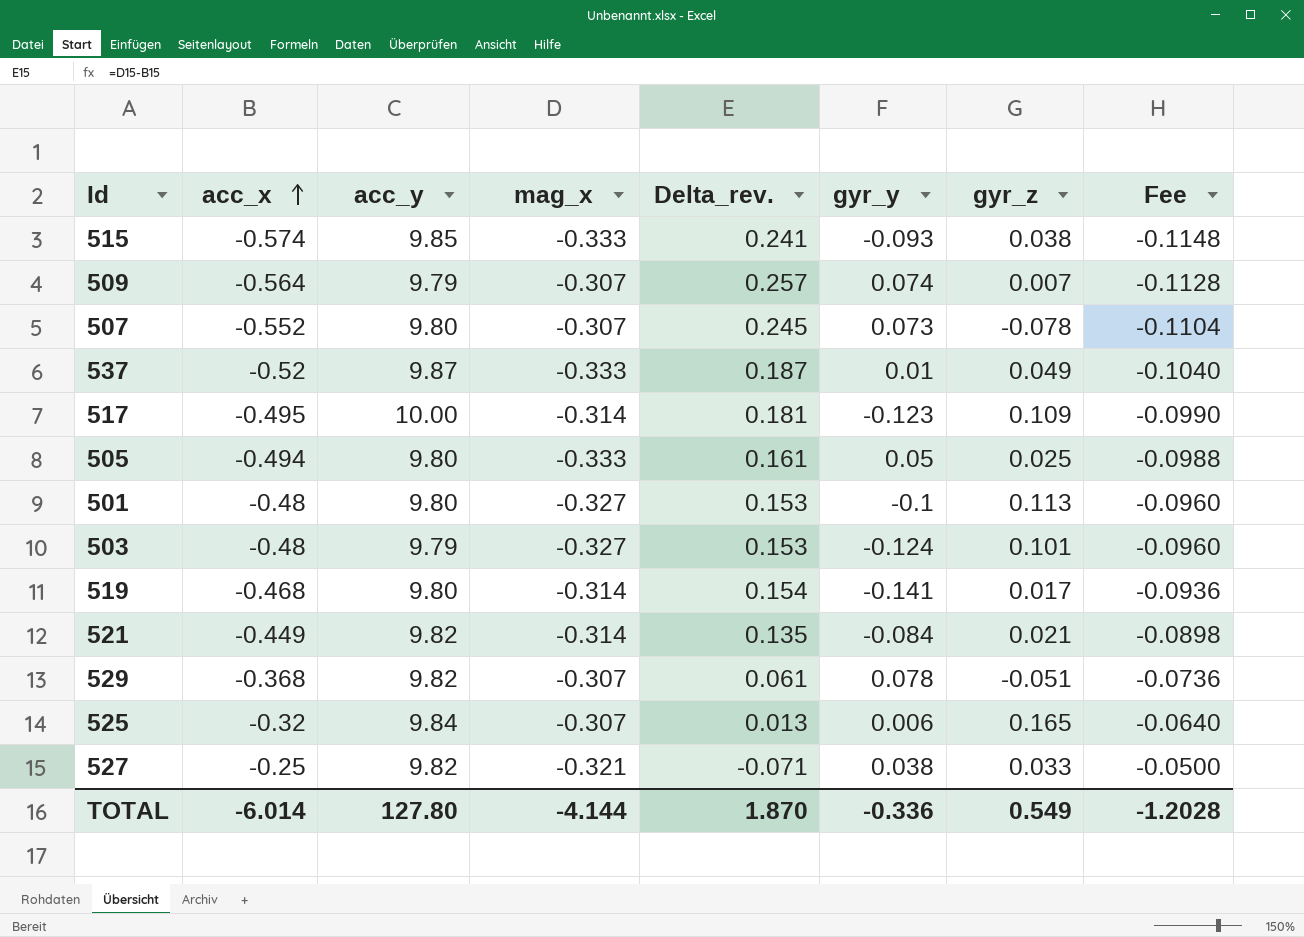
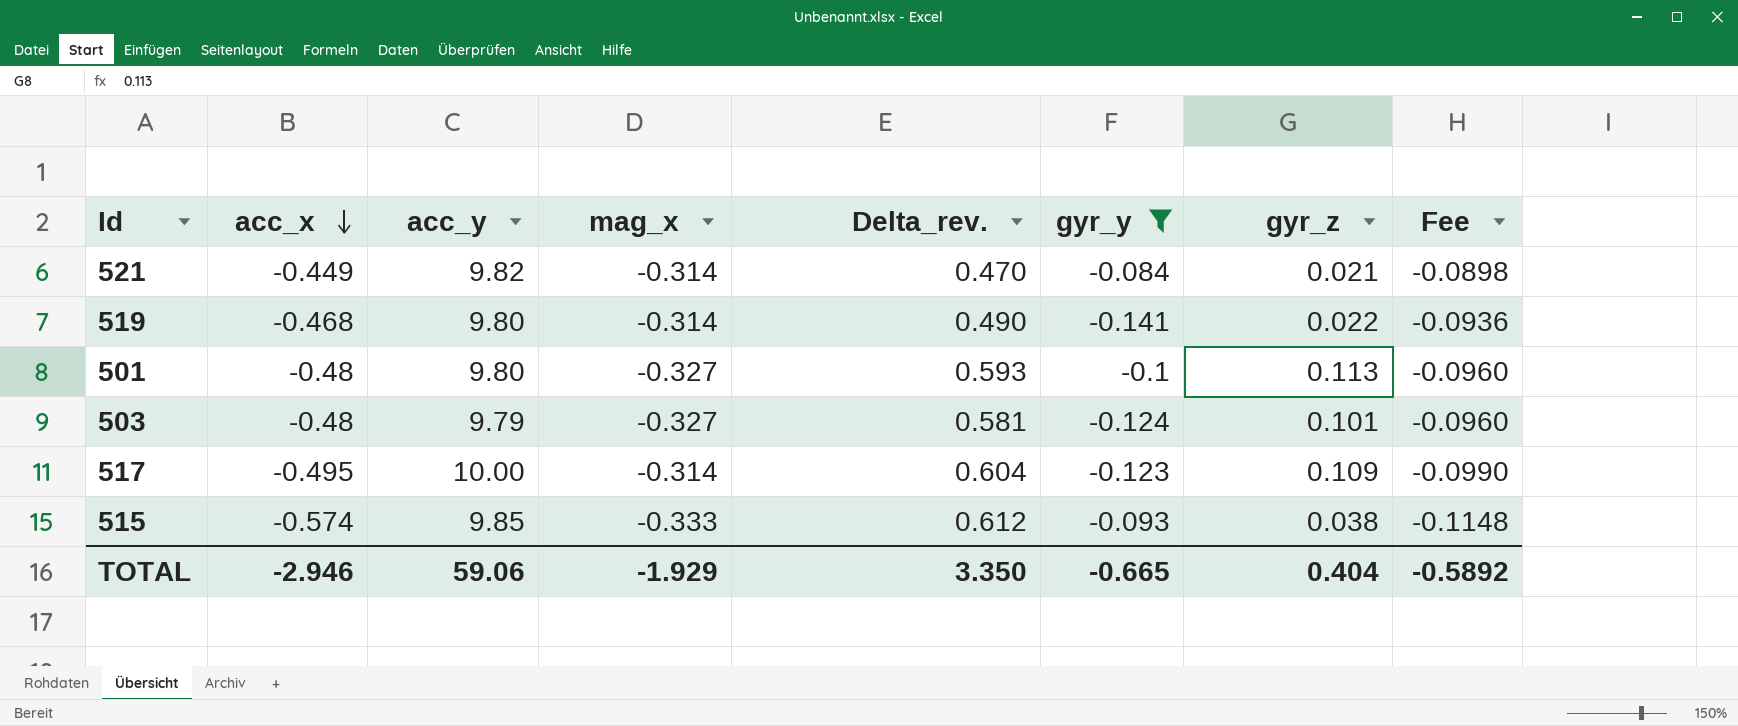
filter: none -> gyr_y <= -0.084
row order: acc_x ascending -> acc_x descending
column Delta_rev. | formula: [mag_x] - [acc_x] -> [gyr_z] - [acc_x]
519 | gyr_z: 0.017 -> 0.022
TOTAL | acc_x: -6.014 -> -2.946
TOTAL | acc_y: 127.80 -> 59.06
TOTAL | mag_x: -4.144 -> -1.929
TOTAL | Delta_rev.: 1.870 -> 3.350
TOTAL | gyr_y: -0.336 -> -0.665
TOTAL | gyr_z: 0.549 -> 0.404
TOTAL | Fee: -1.2028 -> -0.5892

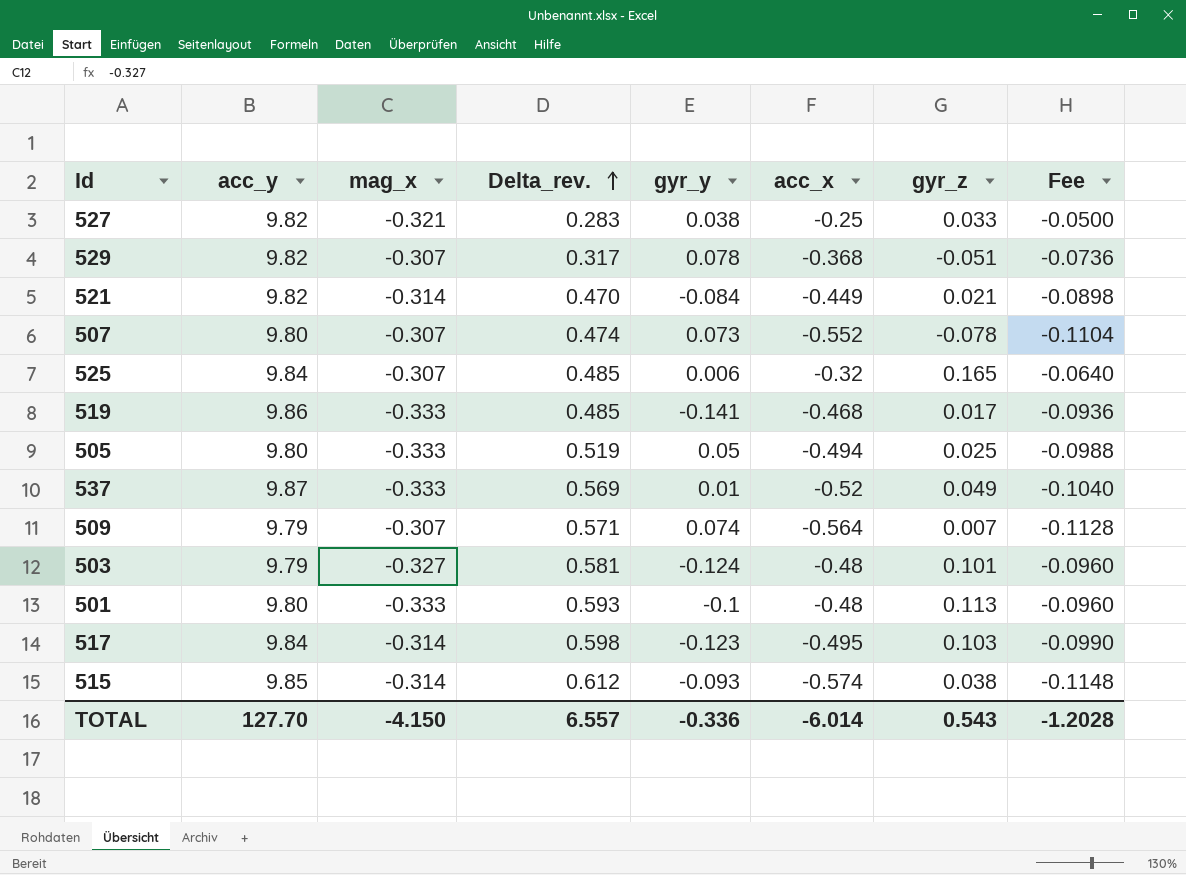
filter: gyr_y <= -0.084 -> none
row order: acc_x descending -> Delta_rev. ascending
column acc_x | position: 2 -> 6
519 | acc_y: 9.80 -> 9.86
519 | mag_x: -0.314 -> -0.333
519 | Delta_rev.: 0.490 -> 0.485
519 | gyr_z: 0.022 -> 0.017
501 | mag_x: -0.327 -> -0.333
517 | acc_y: 10.00 -> 9.84
517 | Delta_rev.: 0.604 -> 0.598
517 | gyr_z: 0.109 -> 0.103
515 | mag_x: -0.333 -> -0.314
TOTAL | acc_y: 59.06 -> 127.70
TOTAL | mag_x: -1.929 -> -4.150
TOTAL | Delta_rev.: 3.350 -> 6.557
TOTAL | gyr_y: -0.665 -> -0.336
TOTAL | acc_x: -2.946 -> -6.014
TOTAL | gyr_z: 0.404 -> 0.543
TOTAL | Fee: -0.5892 -> -1.2028

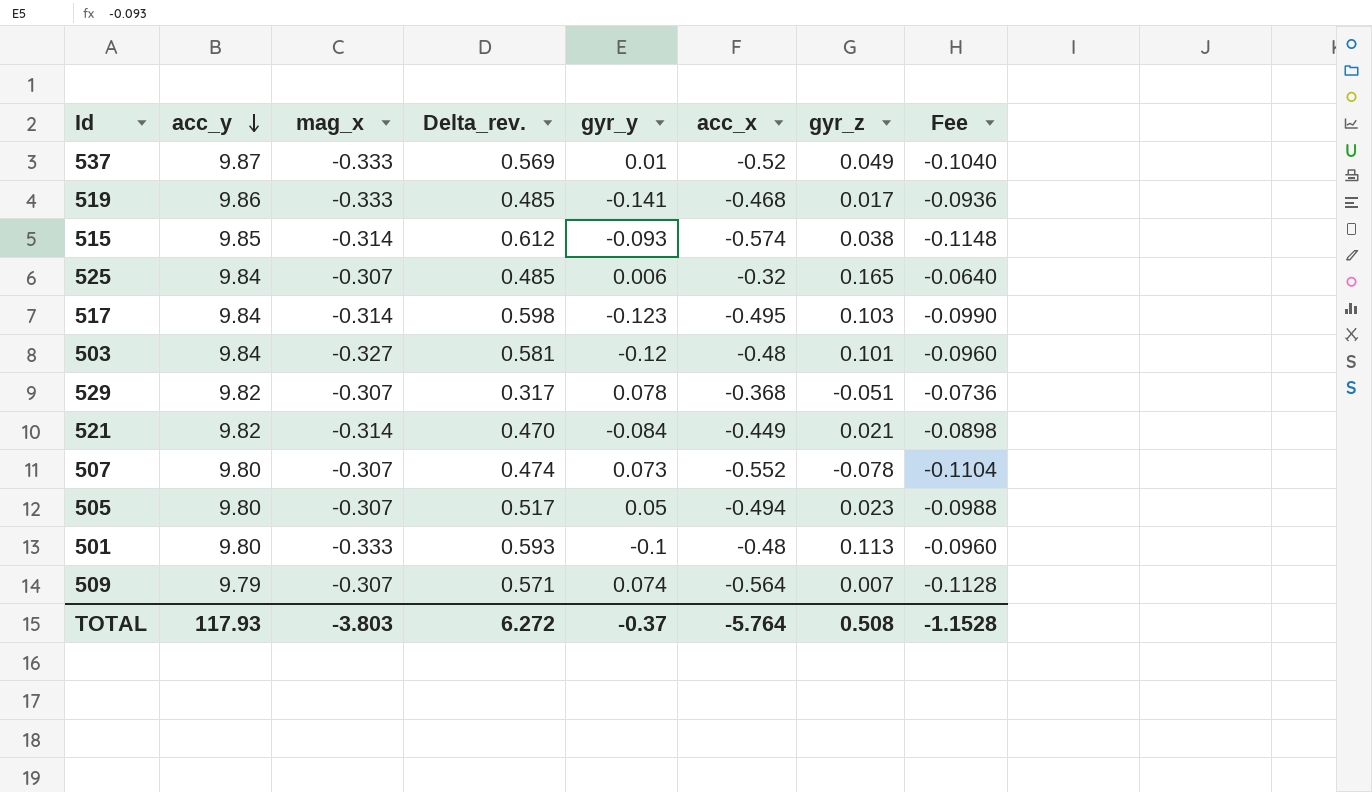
row order: Delta_rev. ascending -> acc_y descending
row 527: 9.82 | -0.321 | 0.283 | 0.038 | -0.25 | 0.033 | -0.0500 -> none
503 | acc_y: 9.79 -> 9.84
503 | gyr_y: -0.124 -> -0.12
505 | mag_x: -0.333 -> -0.307
505 | Delta_rev.: 0.519 -> 0.517
505 | gyr_z: 0.025 -> 0.023
TOTAL | acc_y: 127.70 -> 117.93
TOTAL | mag_x: -4.150 -> -3.803
TOTAL | Delta_rev.: 6.557 -> 6.272
TOTAL | gyr_y: -0.336 -> -0.37
TOTAL | acc_x: -6.014 -> -5.764
TOTAL | gyr_z: 0.543 -> 0.508
TOTAL | Fee: -1.2028 -> -1.1528

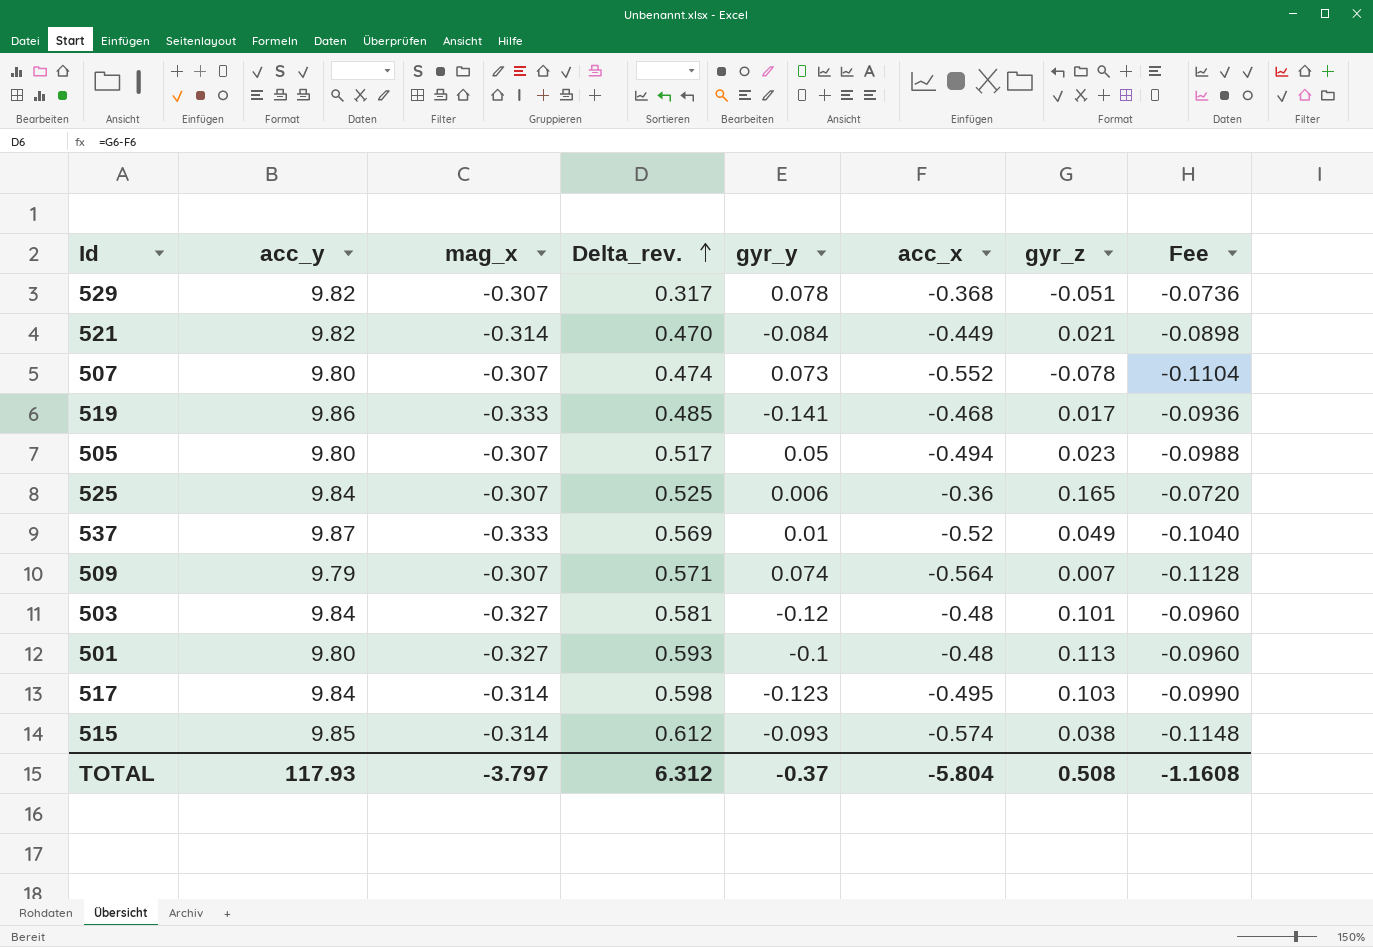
row order: acc_y descending -> Delta_rev. ascending
525 | Delta_rev.: 0.485 -> 0.525
525 | acc_x: -0.32 -> -0.36
525 | Fee: -0.0640 -> -0.0720
501 | mag_x: -0.333 -> -0.327
TOTAL | mag_x: -3.803 -> -3.797
TOTAL | Delta_rev.: 6.272 -> 6.312
TOTAL | acc_x: -5.764 -> -5.804
TOTAL | Fee: -1.1528 -> -1.1608

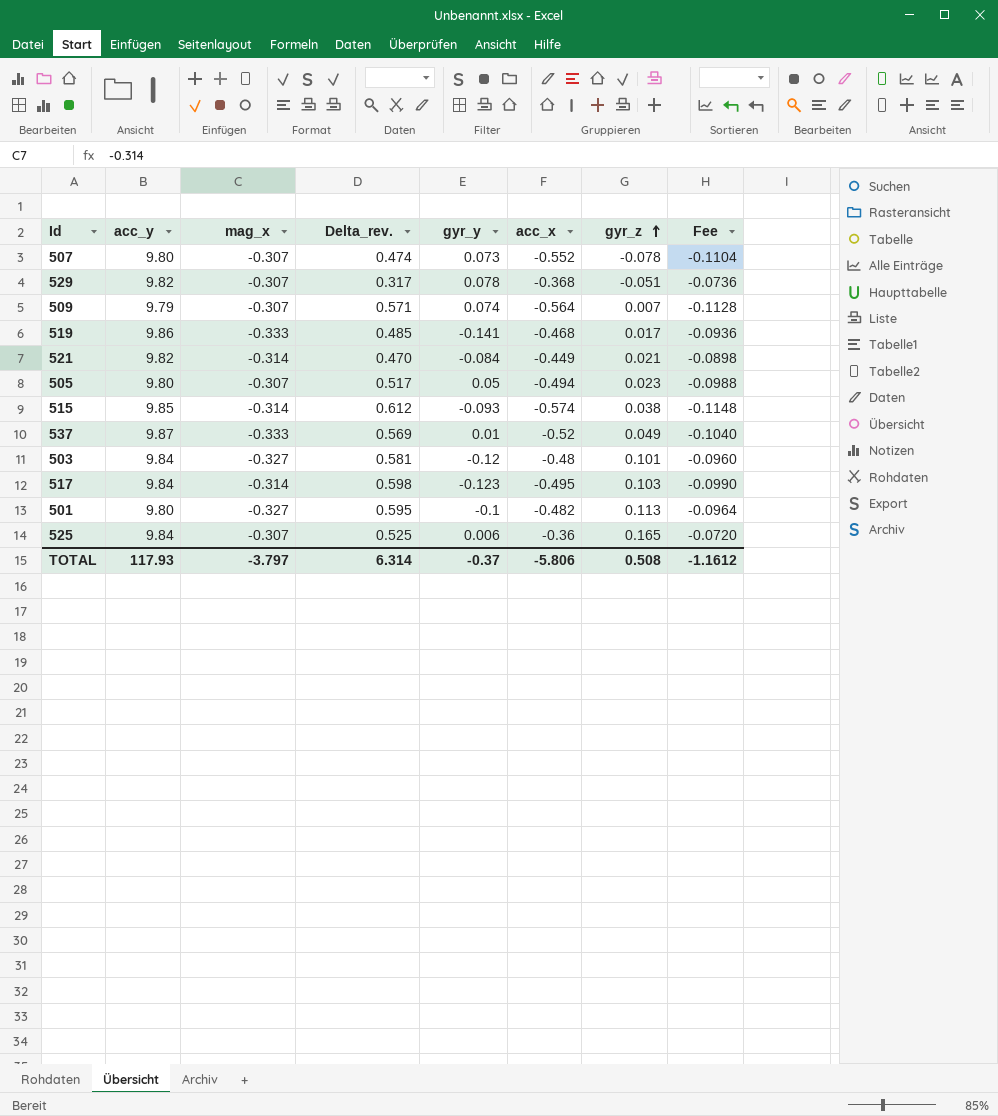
row order: Delta_rev. ascending -> gyr_z ascending
501 | Delta_rev.: 0.593 -> 0.595
501 | acc_x: -0.48 -> -0.482
501 | Fee: -0.0960 -> -0.0964
TOTAL | Delta_rev.: 6.312 -> 6.314
TOTAL | acc_x: -5.804 -> -5.806
TOTAL | Fee: -1.1608 -> -1.1612

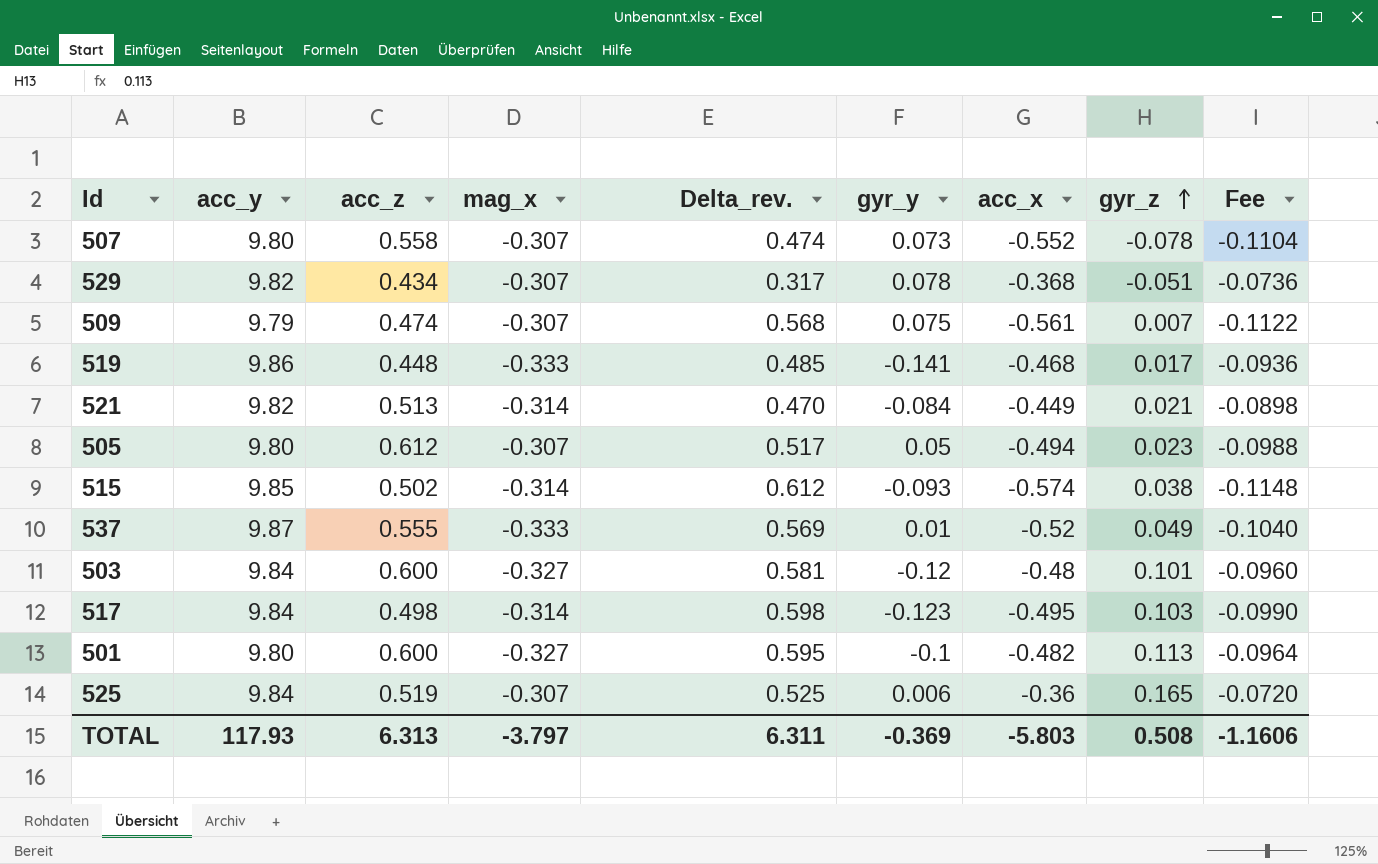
column acc_z | position: none -> 3
509 | Delta_rev.: 0.571 -> 0.568
509 | gyr_y: 0.074 -> 0.075
509 | acc_x: -0.564 -> -0.561
509 | Fee: -0.1128 -> -0.1122
TOTAL | Delta_rev.: 6.314 -> 6.311
TOTAL | gyr_y: -0.37 -> -0.369
TOTAL | acc_x: -5.806 -> -5.803
TOTAL | Fee: -1.1612 -> -1.1606

